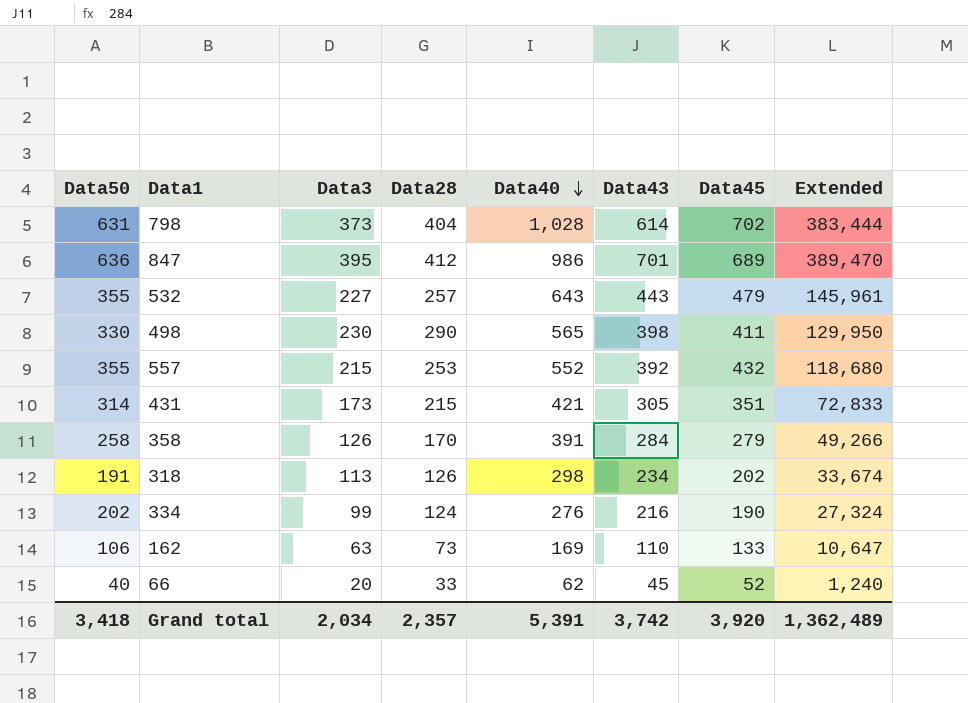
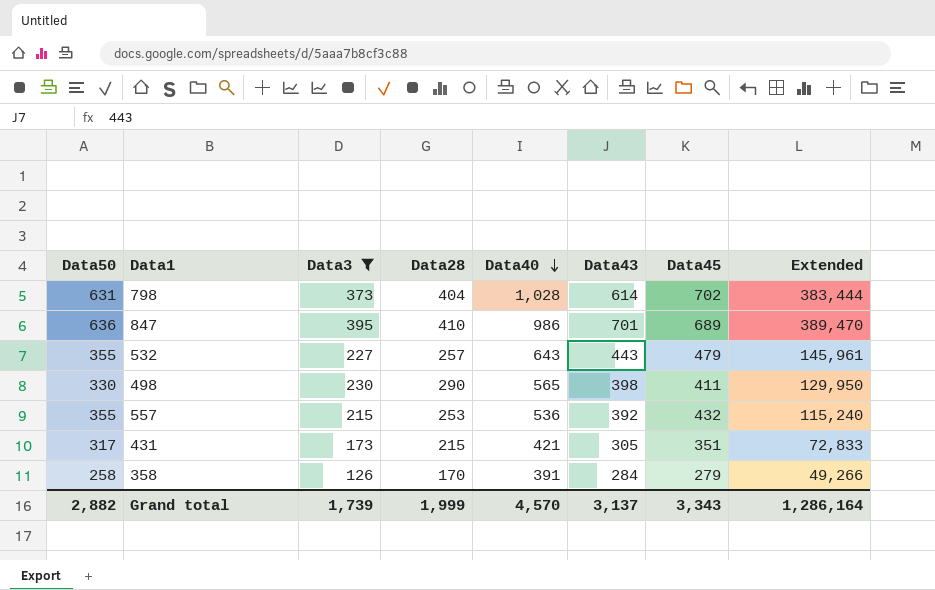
filter: none -> Data3 >= 126
847 | Data28: 412 -> 410
557 | Data40: 552 -> 536
557 | Extended: 118,680 -> 115,240
431 | Data50: 314 -> 317
Grand total | Data50: 3,418 -> 2,882
Grand total | Data3: 2,034 -> 1,739
Grand total | Data28: 2,357 -> 1,999
Grand total | Data40: 5,391 -> 4,570
Grand total | Data43: 3,742 -> 3,137
Grand total | Data45: 3,920 -> 3,343
Grand total | Extended: 1,362,489 -> 1,286,164

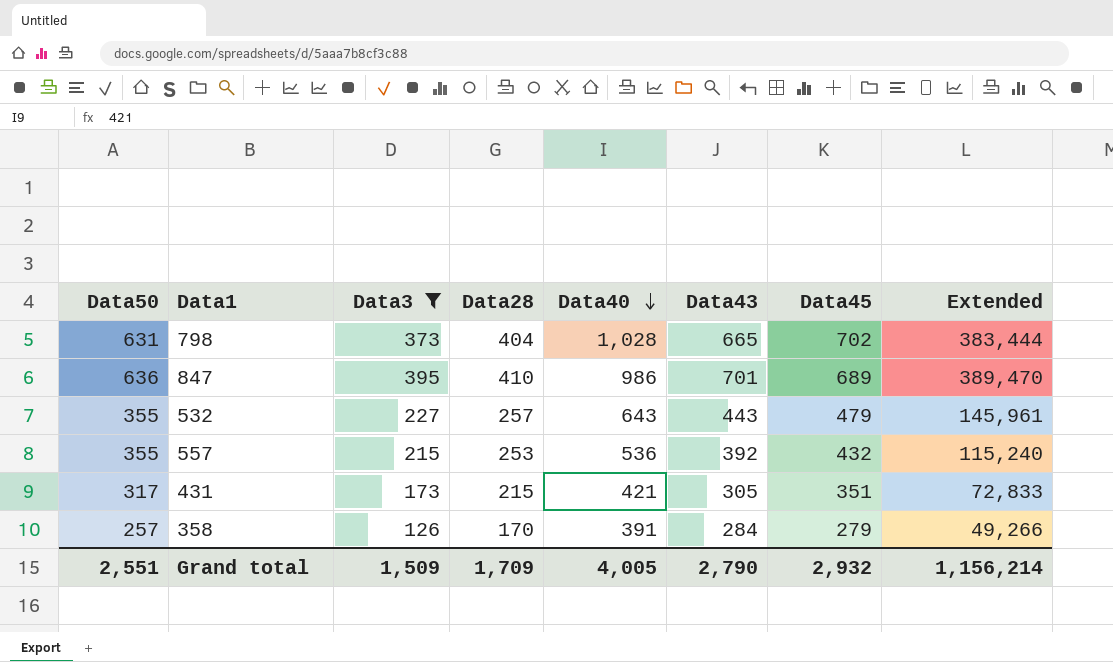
row 498: 330 | 230 | 290 | 565 | 398 | 411 | 129,950 -> none
798 | Data43: 614 -> 665
358 | Data50: 258 -> 257
Grand total | Data50: 2,882 -> 2,551
Grand total | Data3: 1,739 -> 1,509
Grand total | Data28: 1,999 -> 1,709
Grand total | Data40: 4,570 -> 4,005
Grand total | Data43: 3,137 -> 2,790
Grand total | Data45: 3,343 -> 2,932
Grand total | Extended: 1,286,164 -> 1,156,214

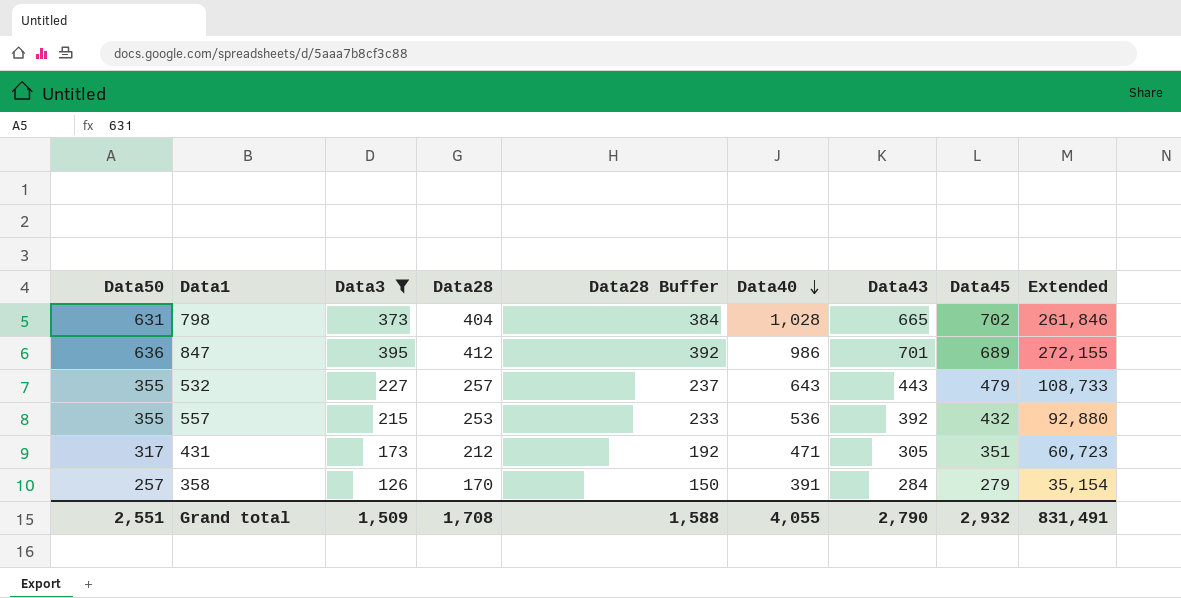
column Data28 Buffer | formula: none -> [Data28] - 20
column Extended | formula: [Data3] * [Data40] -> [Data3] * [Data45]
847 | Data28: 410 -> 412
431 | Data28: 215 -> 212
431 | Data40: 421 -> 471
Grand total | Data28: 1,709 -> 1,708
Grand total | Data40: 4,005 -> 4,055
Grand total | Extended: 1,156,214 -> 831,491

